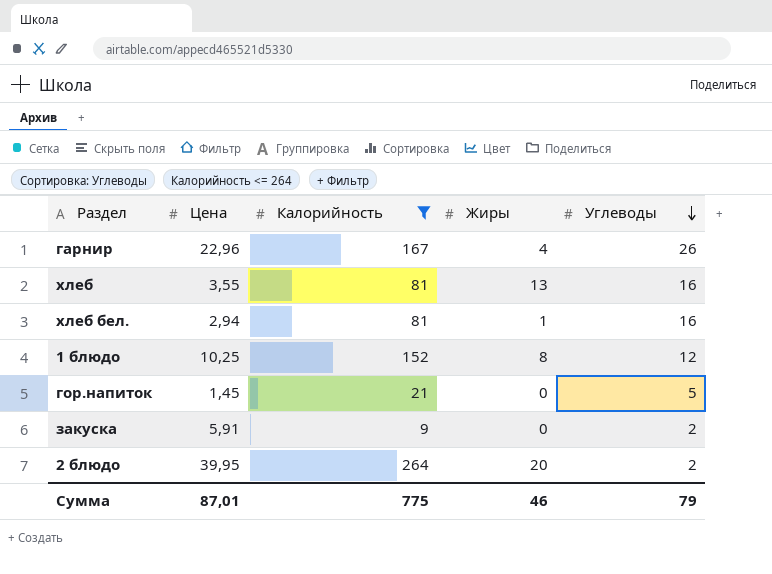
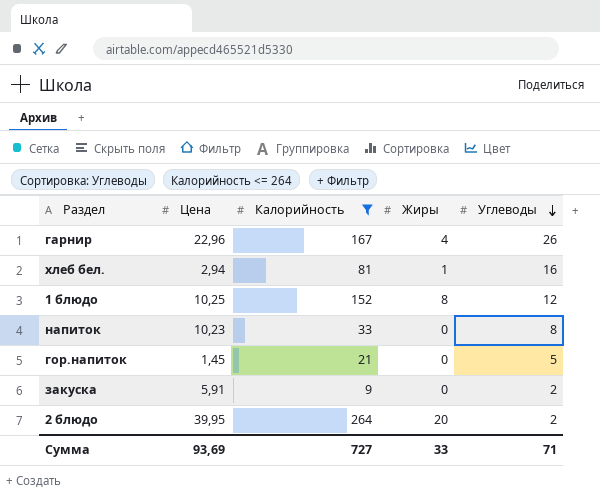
row хлеб: 3,55 | 81 | 13 | 16 -> none
row напиток: none -> 10,23 | 33 | 0 | 8
Сумма | Цена: 87,01 -> 93,69
Сумма | Калорийность: 775 -> 727
Сумма | Жиры: 46 -> 33
Сумма | Углеводы: 79 -> 71

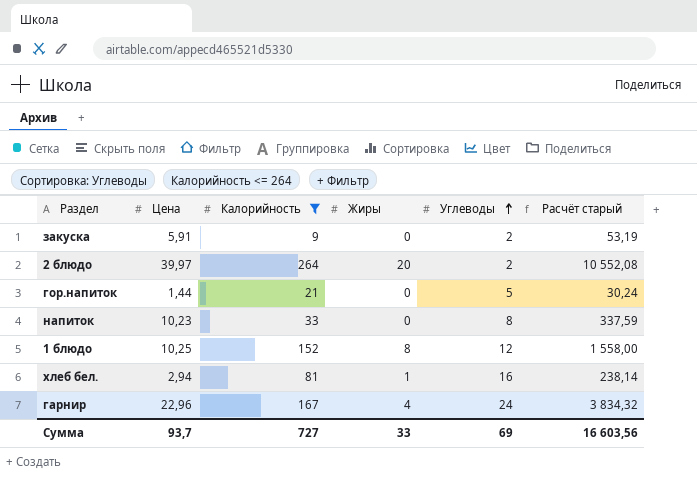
row order: Углеводы descending -> Углеводы ascending
column Расчёт старый | formula: none -> [Цена] * [Калорийность]
2 блюдо | Цена: 39,95 -> 39,97
гор.напиток | Цена: 1,45 -> 1,44
гарнир | Углеводы: 26 -> 24
Сумма | Цена: 93,69 -> 93,7
Сумма | Углеводы: 71 -> 69

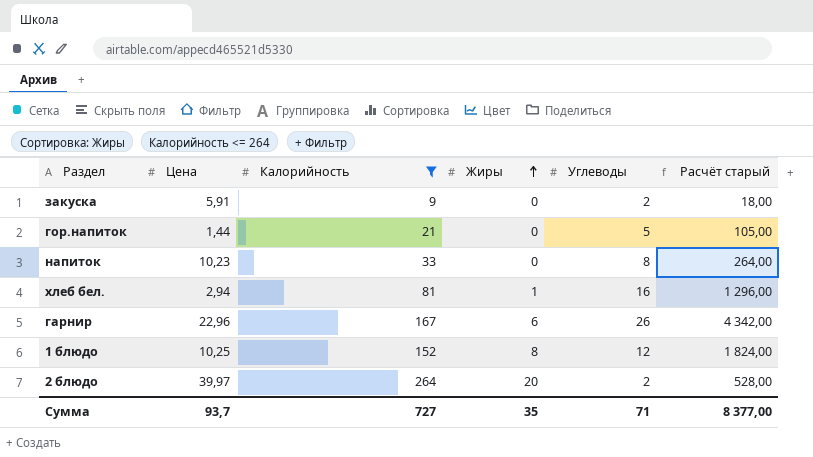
row order: Углеводы ascending -> Жиры ascending
column Расчёт старый | formula: [Цена] * [Калорийность] -> [Калорийность] * [Углеводы]
гарнир | Жиры: 4 -> 6
гарнир | Углеводы: 24 -> 26
Сумма | Жиры: 33 -> 35
Сумма | Углеводы: 69 -> 71
Сумма | Расчёт старый: 16 603,56 -> 8 377,00

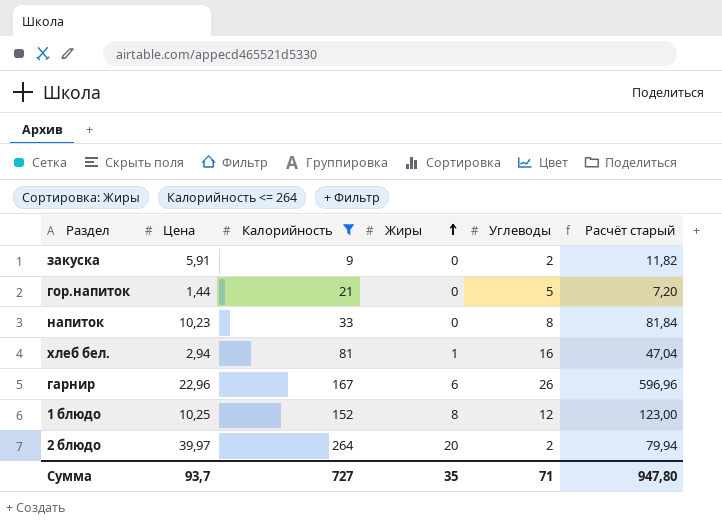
column Расчёт старый | formula: [Калорийность] * [Углеводы] -> [Цена] * [Углеводы]
Сумма | Расчёт старый: 8 377,00 -> 947,80

